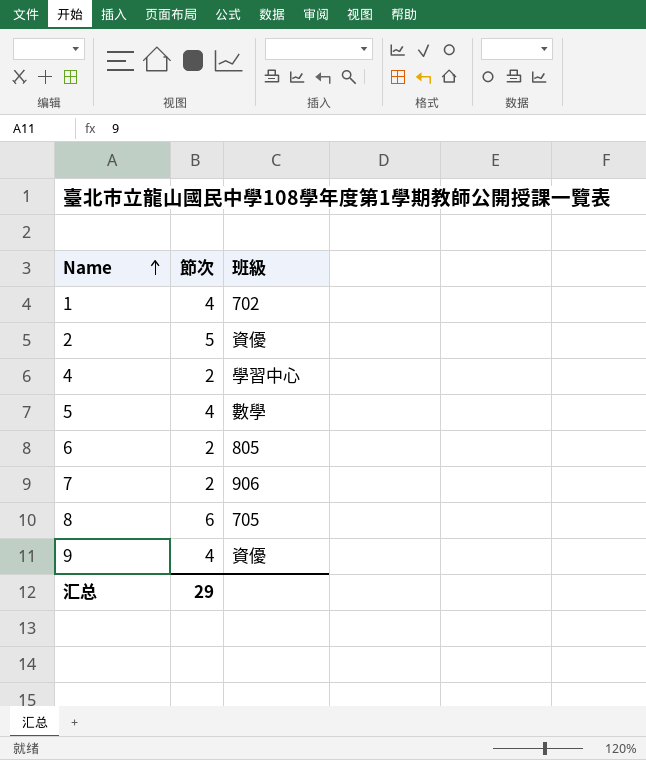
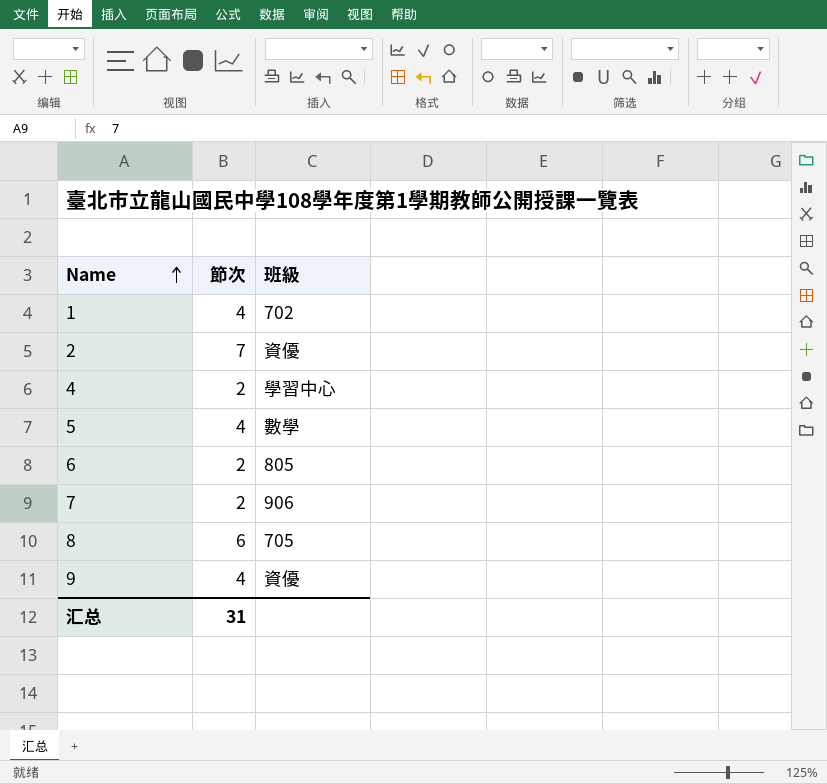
2 | 節次: 5 -> 7
汇总 | 節次: 29 -> 31

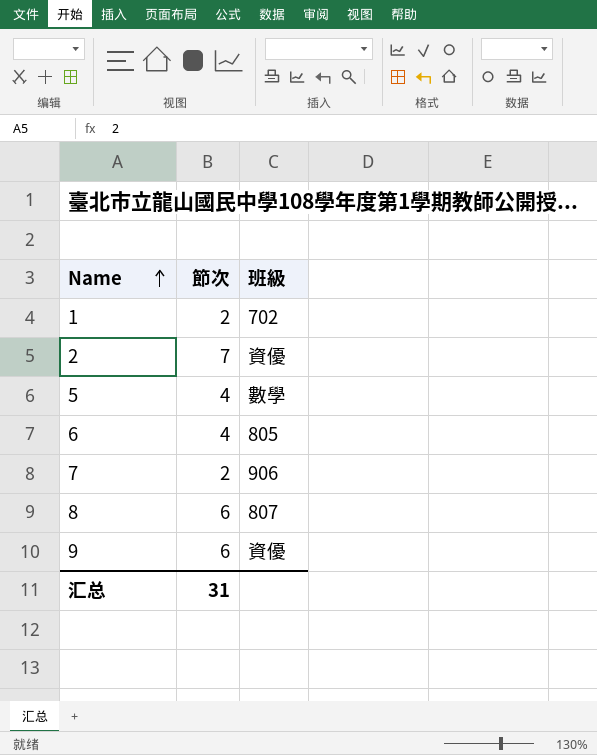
row 4: 2 | 學習中心 -> none
1 | 節次: 4 -> 2
6 | 節次: 2 -> 4
8 | 班級: 705 -> 807
9 | 節次: 4 -> 6

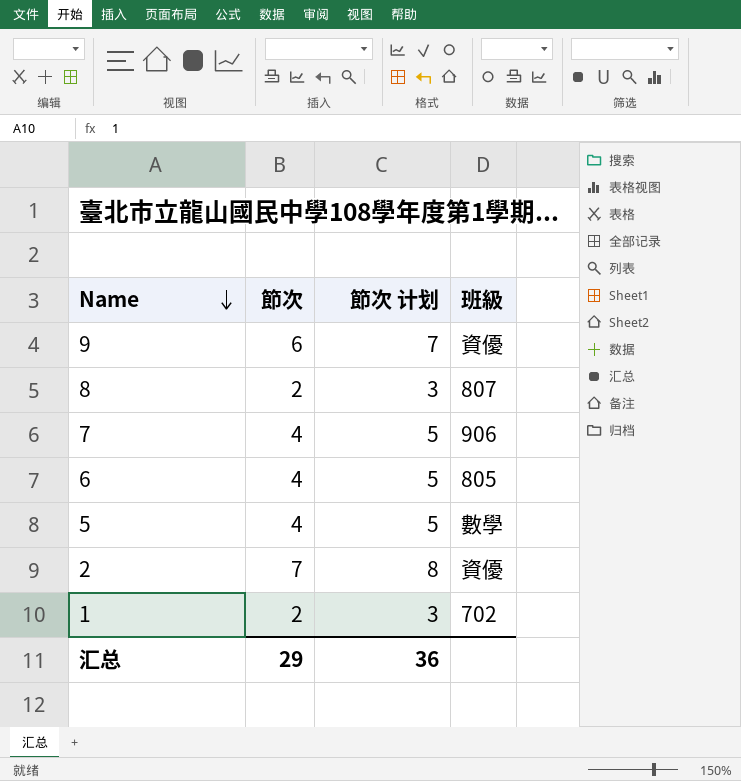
row order: Name ascending -> Name descending
column 節次 计划 | formula: none -> [節次] + 1
8 | 節次: 6 -> 2
7 | 節次: 2 -> 4
汇总 | 節次: 31 -> 29

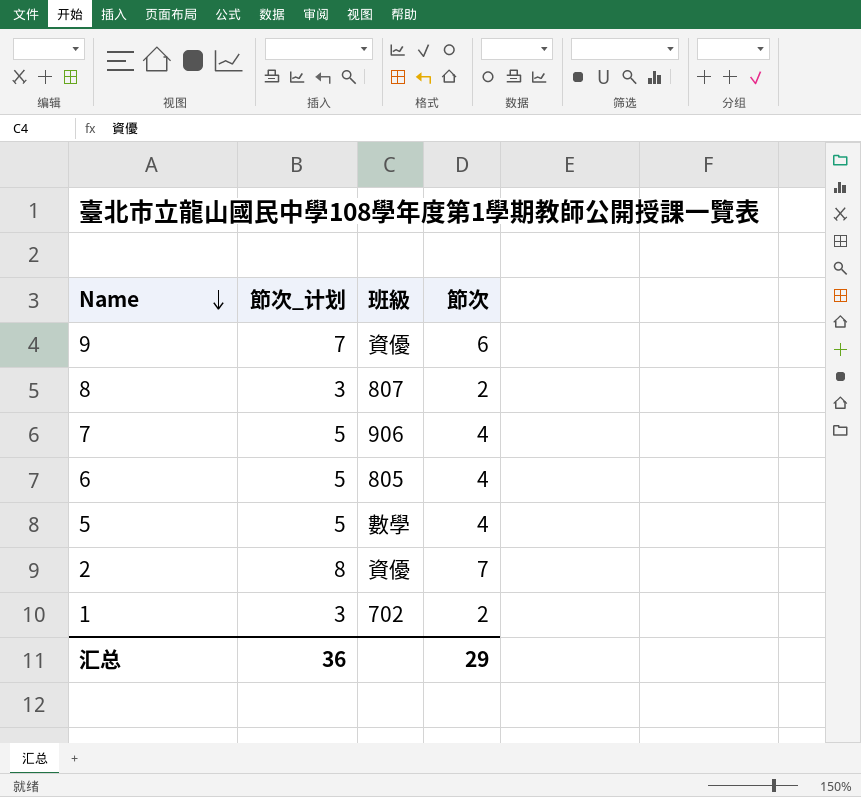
column name: 節次 计划 -> 節次_计划
column 節次 | position: 2 -> 4

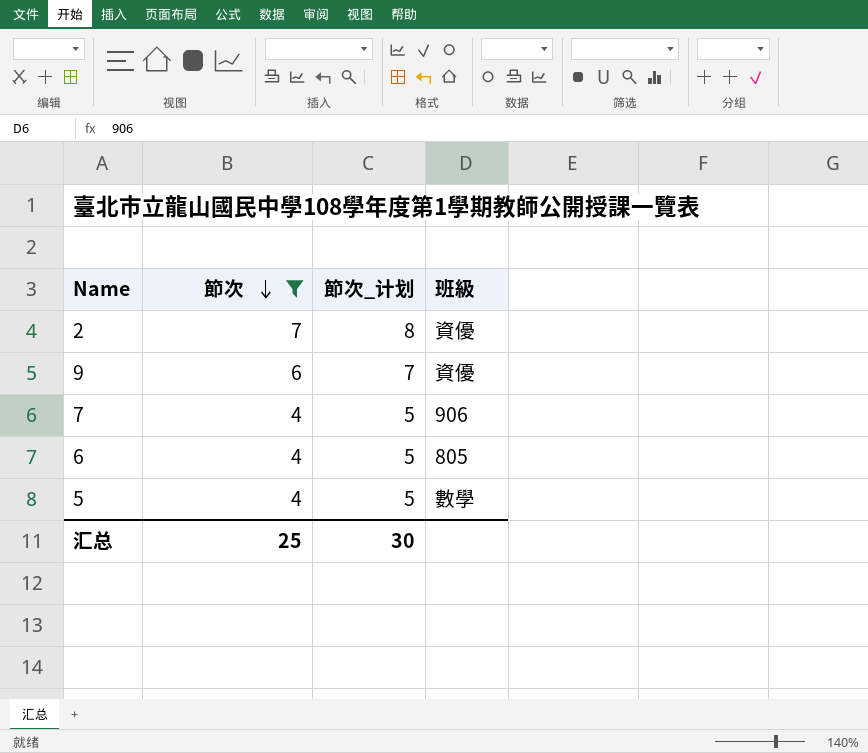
filter: none -> 節次 != 2
row order: Name descending -> 節次 descending
column 節次 | position: 4 -> 2
汇总 | 節次: 29 -> 25
汇总 | 節次_计划: 36 -> 30

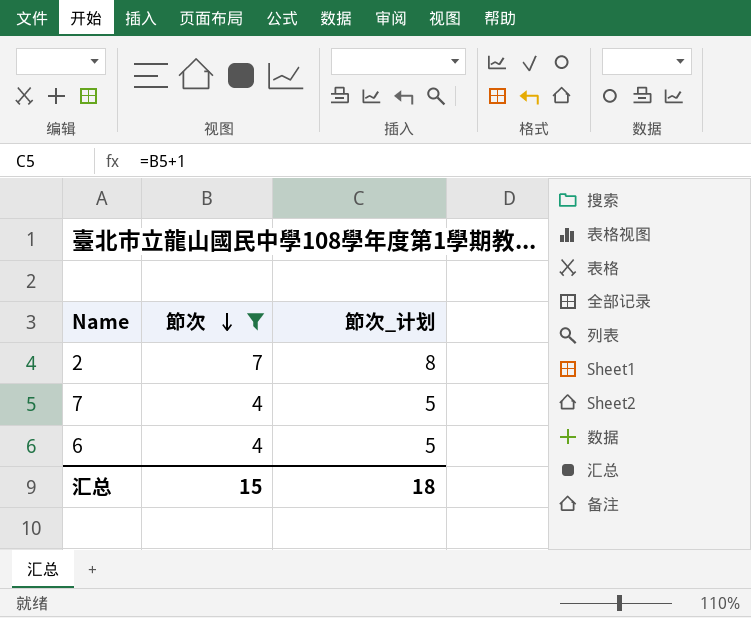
column 班級 | position: 4 -> none
row 9: 6 | 7 | 資優 -> none
row 5: 4 | 5 | 數學 -> none
汇总 | 節次: 25 -> 15
汇总 | 節次_计划: 30 -> 18

